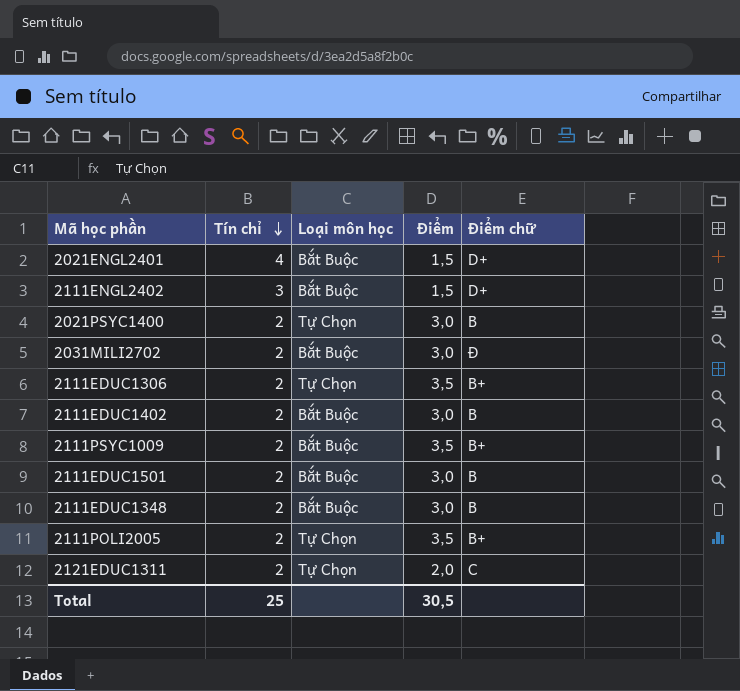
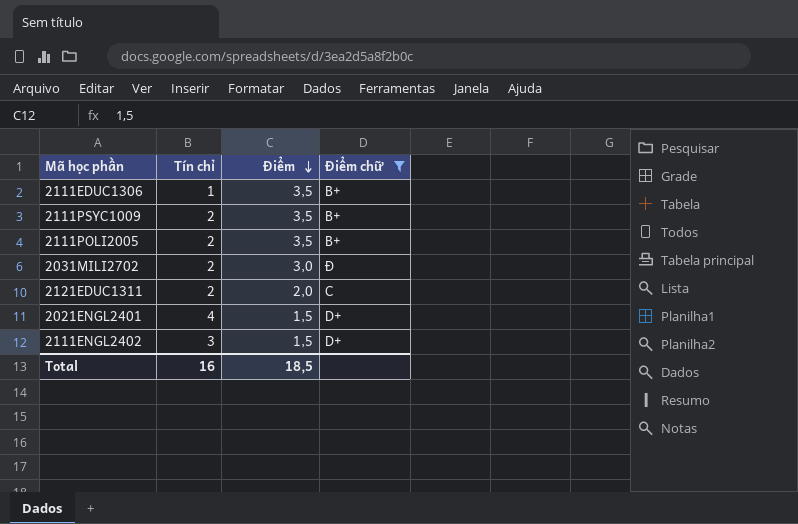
filter: none -> Điểm chữ != B
row order: Tín chỉ descending -> Điểm descending
column Loại môn học | position: 3 -> none
2111EDUC1306 | Tín chỉ: 2 -> 1
Total | Tín chỉ: 25 -> 16
Total | Điểm: 30,5 -> 18,5

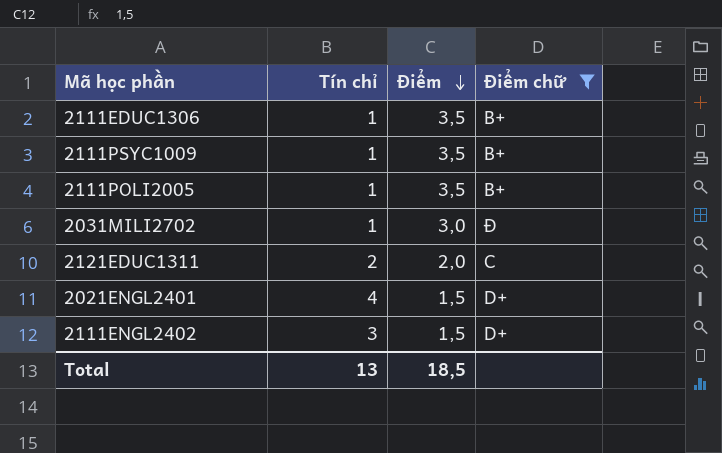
2111PSYC1009 | Tín chỉ: 2 -> 1
2111POLI2005 | Tín chỉ: 2 -> 1
2031MILI2702 | Tín chỉ: 2 -> 1
Total | Tín chỉ: 16 -> 13

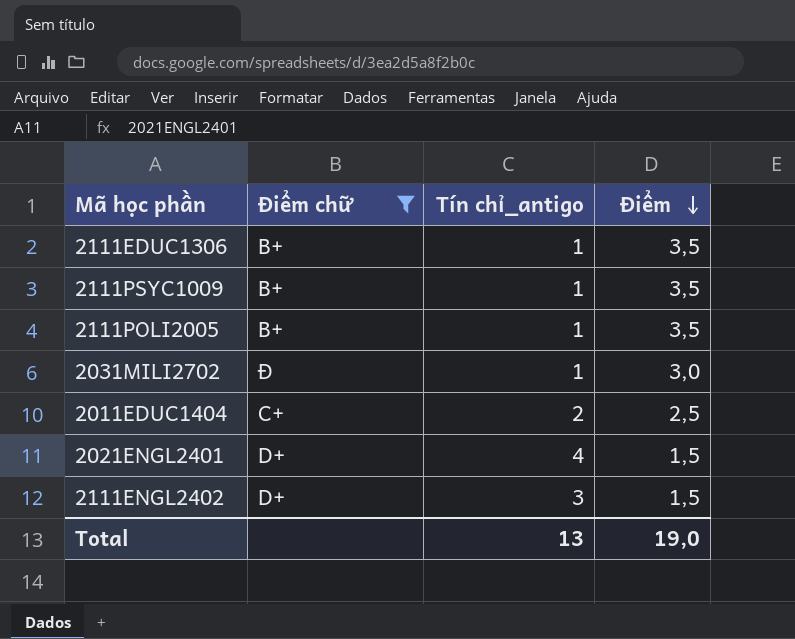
column Điểm chữ | position: 4 -> 2
column name: Tín chỉ -> Tín chỉ_antigo
row 2121EDUC1311: 2 | 2,0 | C -> none
row 2011EDUC1404: none -> C+ | 2 | 2,5
Total | Điểm: 18,5 -> 19,0

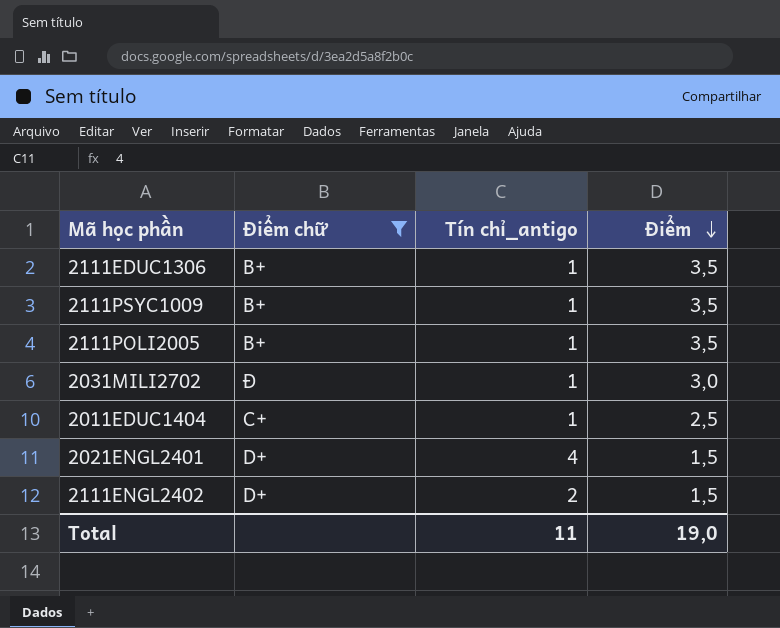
2011EDUC1404 | Tín chỉ_antigo: 2 -> 1
2111ENGL2402 | Tín chỉ_antigo: 3 -> 2
Total | Tín chỉ_antigo: 13 -> 11

